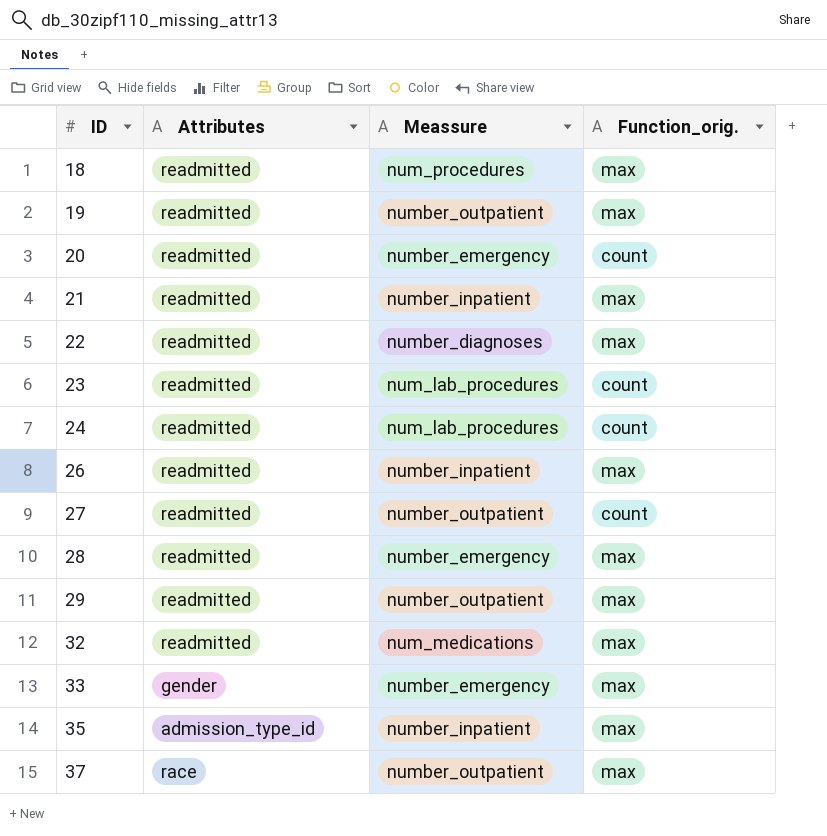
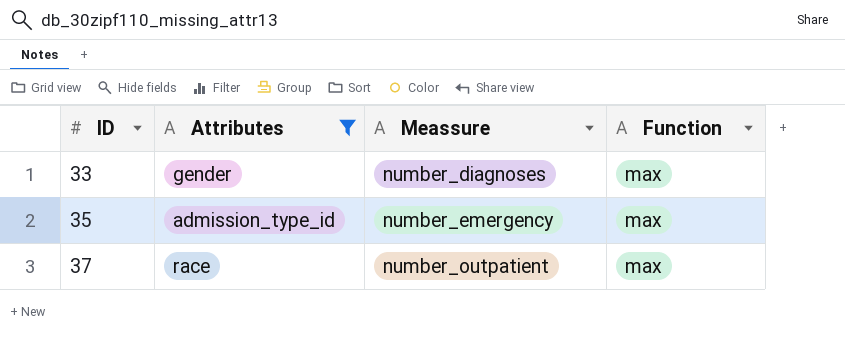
filter: none -> Attributes != readmitted
column name: Function_orig. -> Function
33 | Meassure: number_emergency -> number_diagnoses
35 | Meassure: number_inpatient -> number_emergency

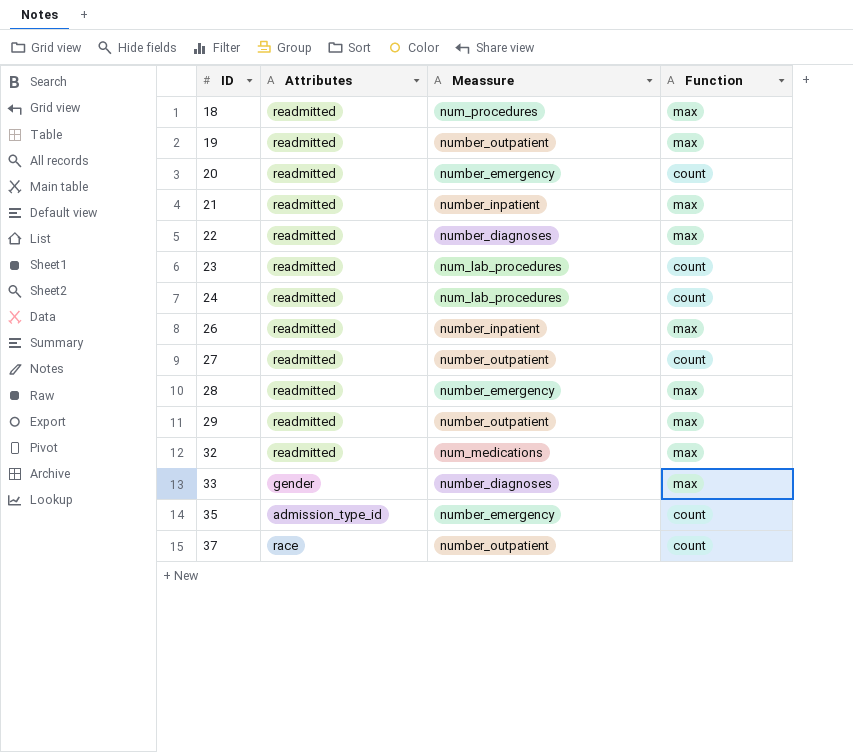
filter: Attributes != readmitted -> none
35 | Function: max -> count
37 | Function: max -> count

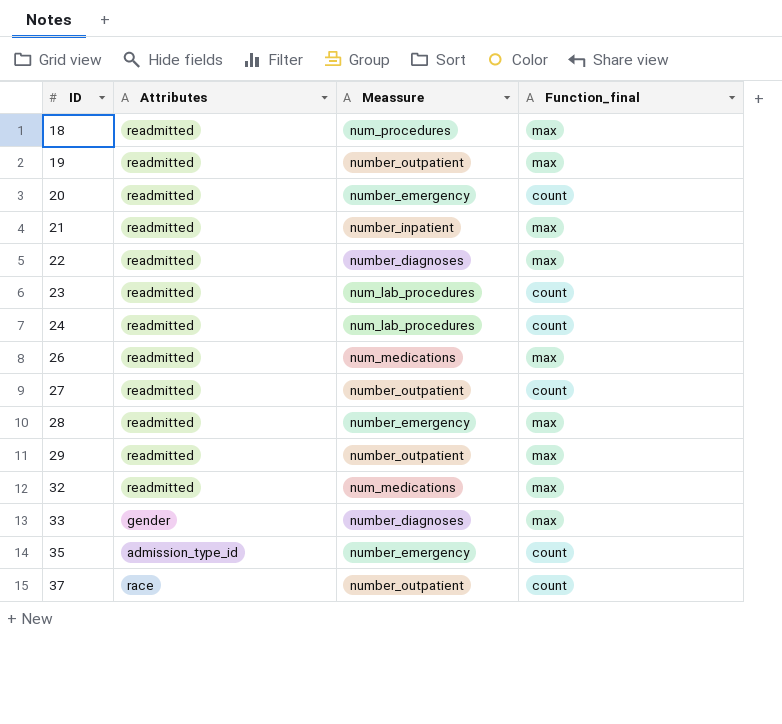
column name: Function -> Function_final
26 | Meassure: number_inpatient -> num_medications

